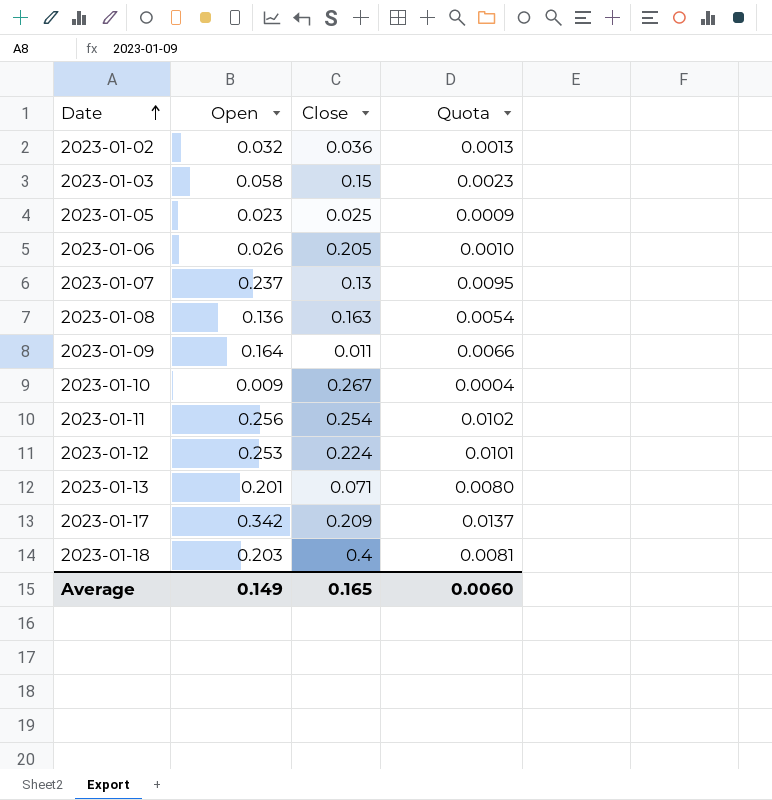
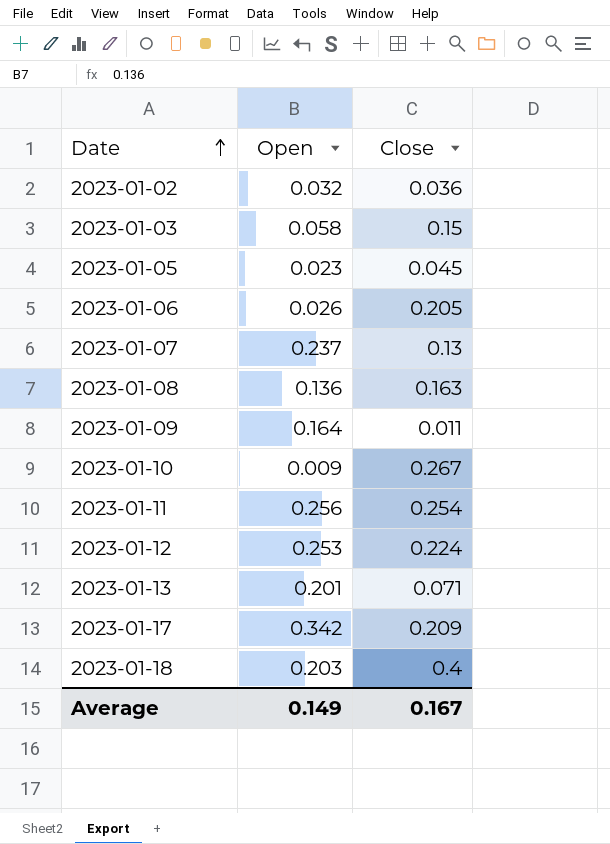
column Quota | formula: [Open] * 0.04 -> none
2023-01-05 | Close: 0.025 -> 0.045
Average | Close: 0.165 -> 0.167

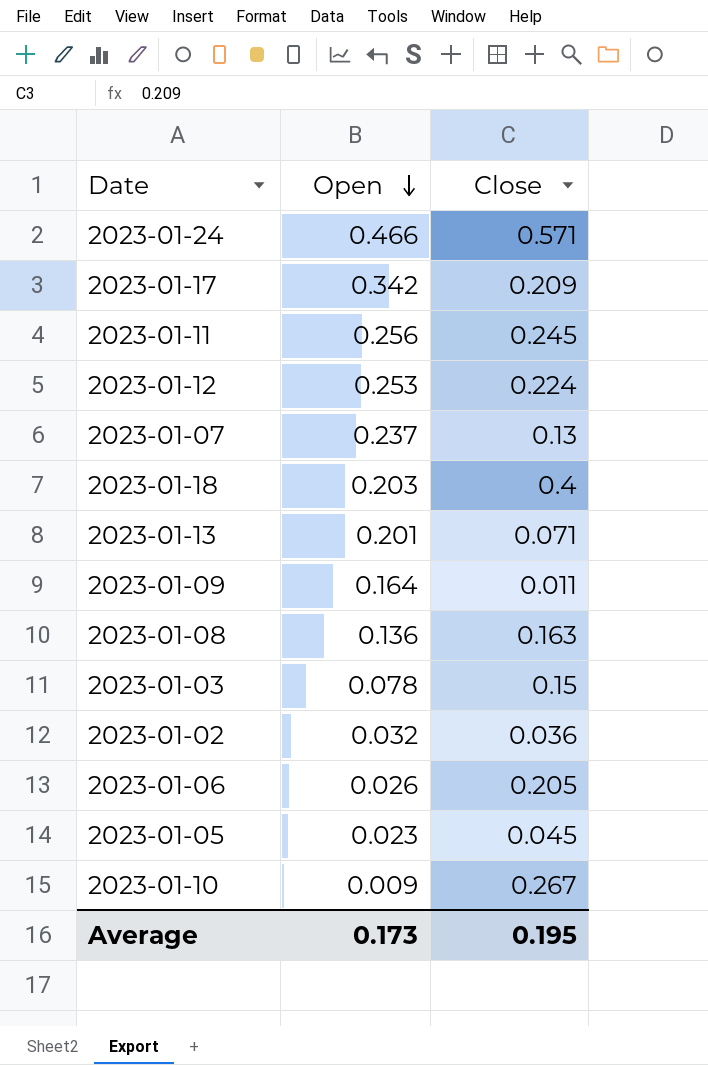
row order: Date ascending -> Open descending
row 2023-01-24: none -> 0.466 | 0.571
2023-01-11 | Close: 0.254 -> 0.245
2023-01-03 | Open: 0.058 -> 0.078
Average | Open: 0.149 -> 0.173
Average | Close: 0.167 -> 0.195

